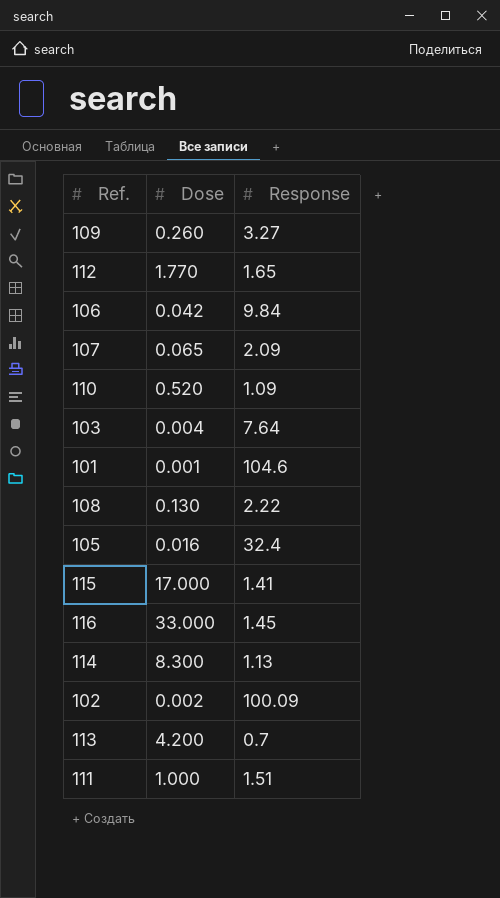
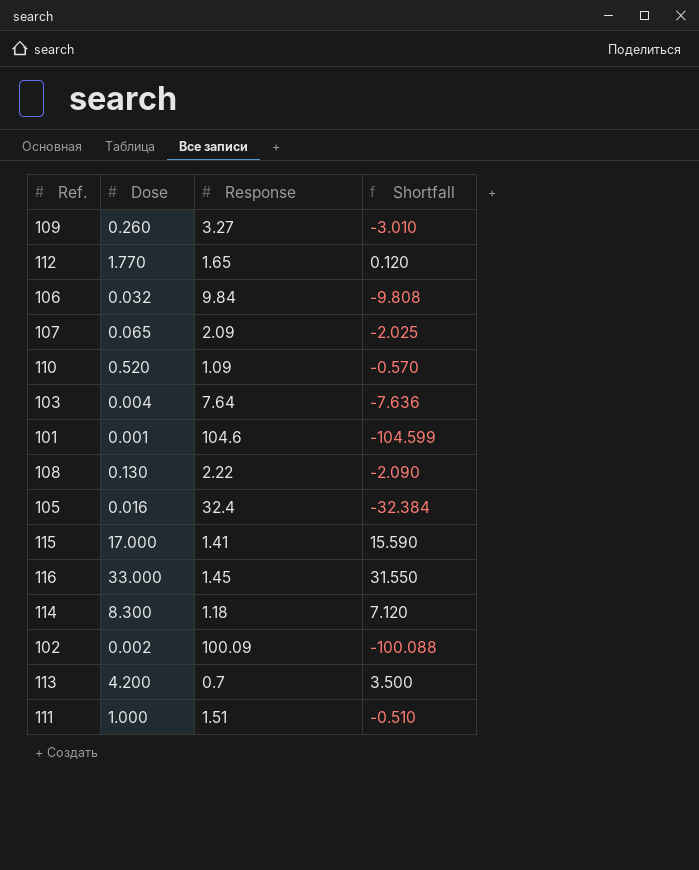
column Shortfall | formula: none -> [Dose] - [Response]
106 | Dose: 0.042 -> 0.032
114 | Response: 1.13 -> 1.18

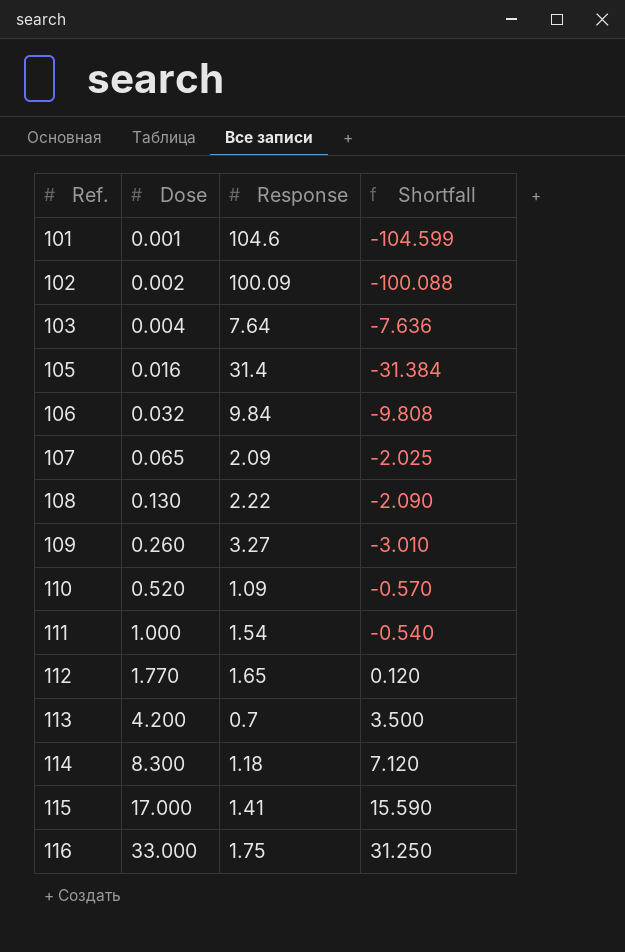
row order: none -> Ref. ascending
105 | Response: 32.4 -> 31.4
105 | Shortfall: -32.384 -> -31.384
111 | Response: 1.51 -> 1.54
111 | Shortfall: -0.510 -> -0.540
116 | Response: 1.45 -> 1.75
116 | Shortfall: 31.550 -> 31.250

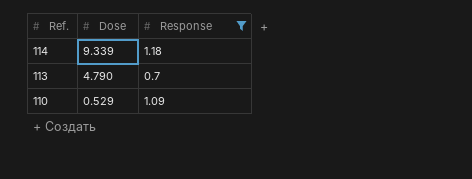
filter: none -> Response <= 1.18
row order: Ref. ascending -> Ref. descending
column Shortfall | formula: [Dose] - [Response] -> none
114 | Dose: 8.300 -> 9.339
113 | Dose: 4.200 -> 4.790
110 | Dose: 0.520 -> 0.529

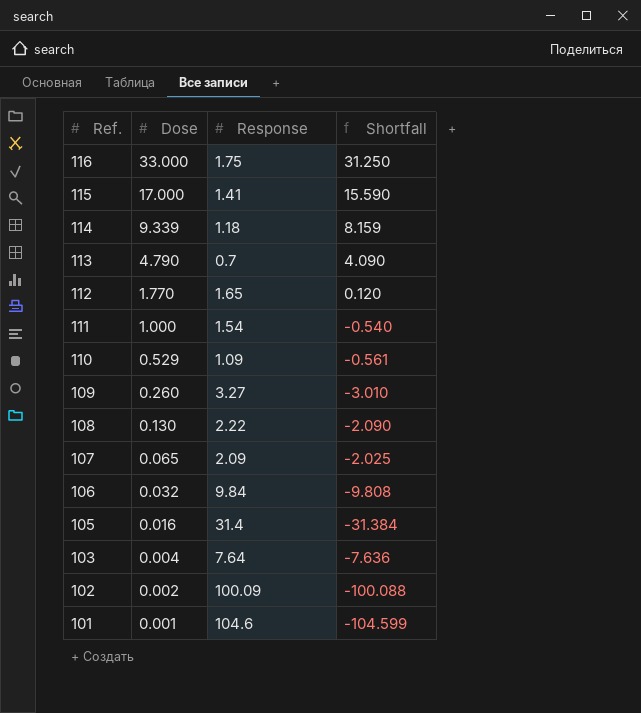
filter: Response <= 1.18 -> none
column Shortfall | formula: none -> [Dose] - [Response]

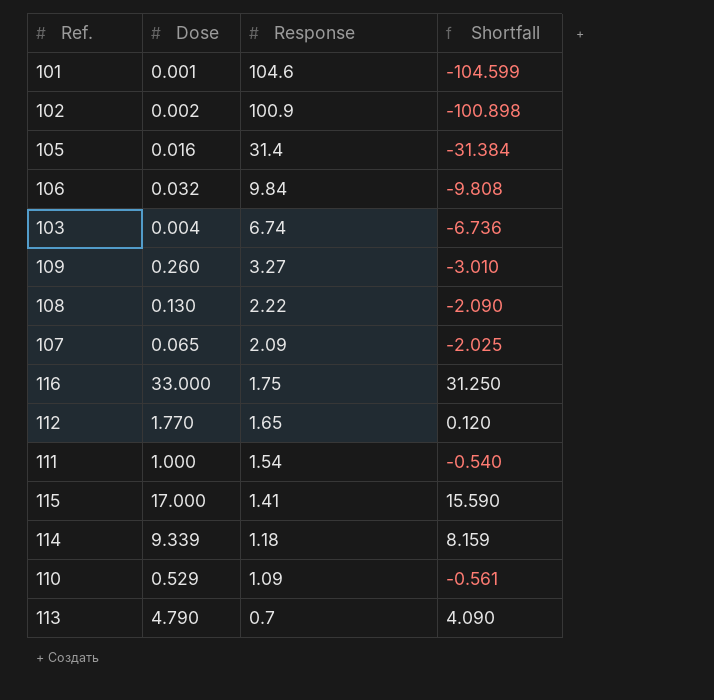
row order: Ref. descending -> Response descending
102 | Response: 100.09 -> 100.9
102 | Shortfall: -100.088 -> -100.898
103 | Response: 7.64 -> 6.74
103 | Shortfall: -7.636 -> -6.736

